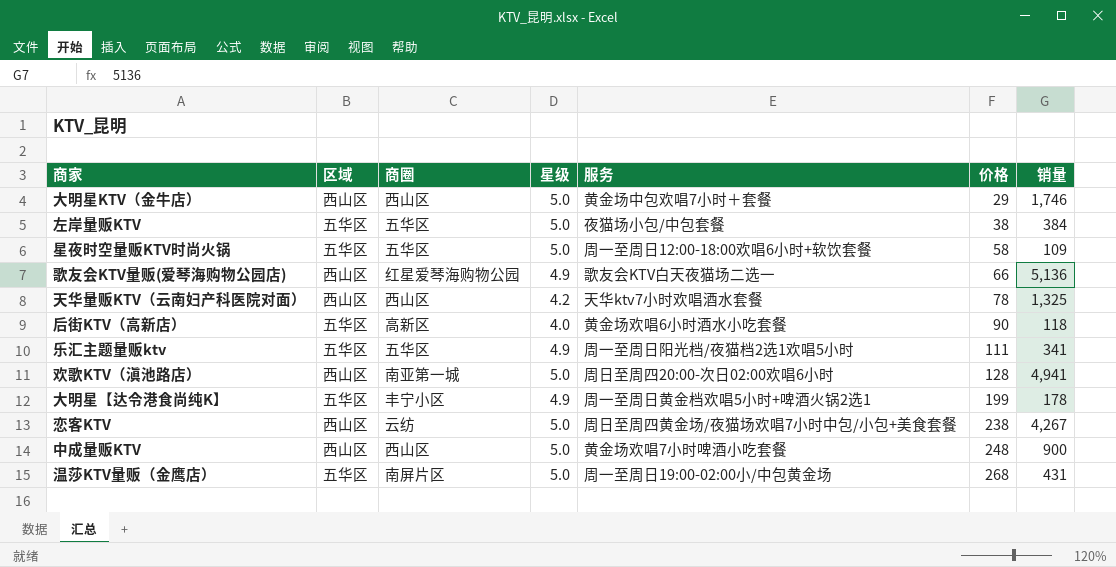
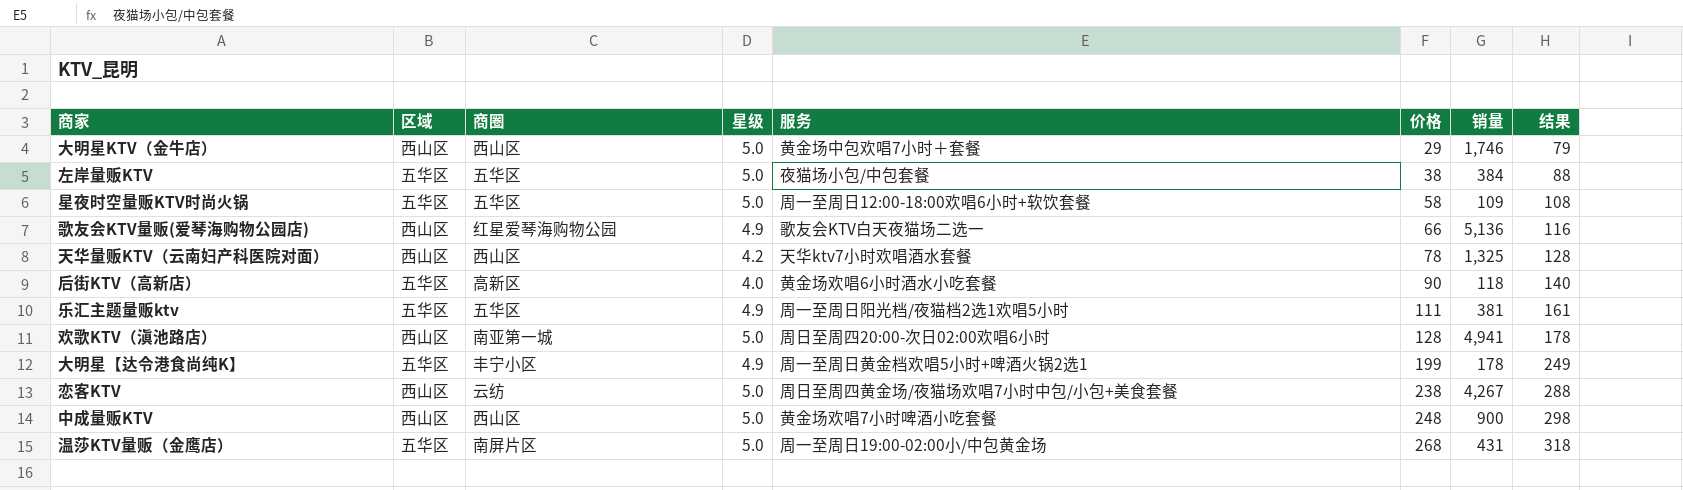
column 结果 | formula: none -> [价格] + 50
乐汇主题量贩ktv | 销量: 341 -> 381

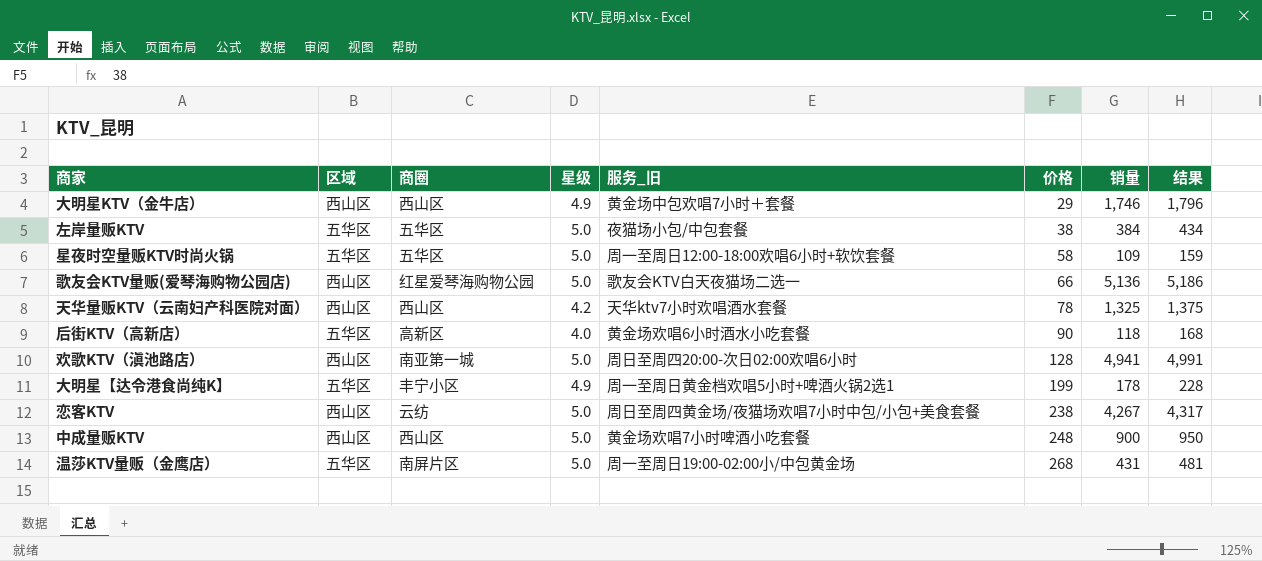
column name: 服务 -> 服务_旧
column 结果 | formula: [价格] + 50 -> [销量] + 50
row 乐汇主题量贩ktv: 五华区 | 五华区 | 4.9 | 周一至周日阳光档/夜猫档2选1欢唱5小时 | 111 | 381 | 161 -> none
大明星KTV（金牛店） | 星级: 5.0 -> 4.9
歌友会KTV量贩(爱琴海购物公园店) | 星级: 4.9 -> 5.0

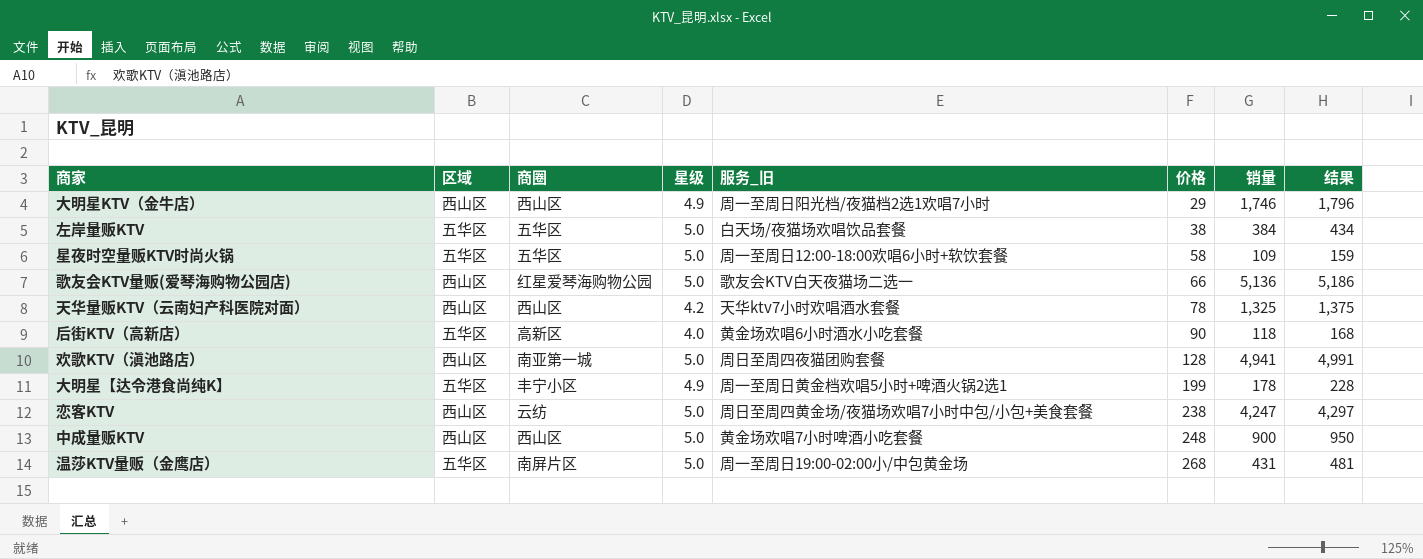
大明星KTV（金牛店） | 服务_旧: 黄金场中包欢唱7小时＋套餐 -> 周一至周日阳光档/夜猫档2选1欢唱7小时
左岸量贩KTV | 服务_旧: 夜猫场小包/中包套餐 -> 白天场/夜猫场欢唱饮品套餐
欢歌KTV（滇池路店） | 服务_旧: 周日至周四20:00-次日02:00欢唱6小时 -> 周日至周四夜猫团购套餐
恋客KTV | 销量: 4,267 -> 4,247
恋客KTV | 结果: 4,317 -> 4,297

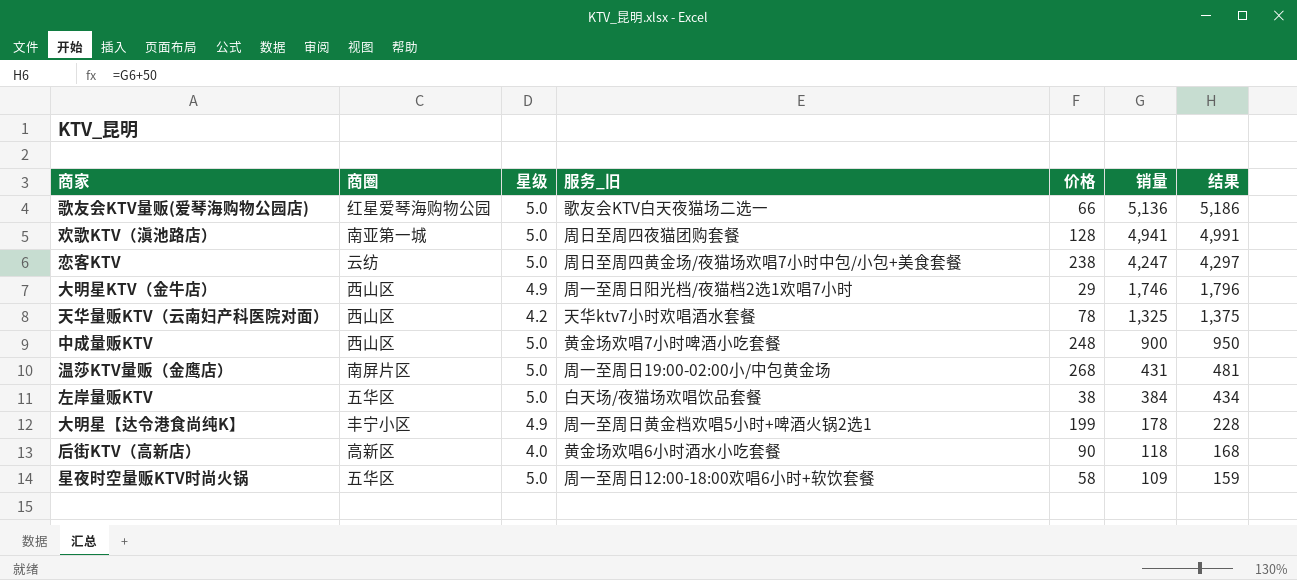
row order: 价格 ascending -> 销量 descending
column 区域 | position: 2 -> none

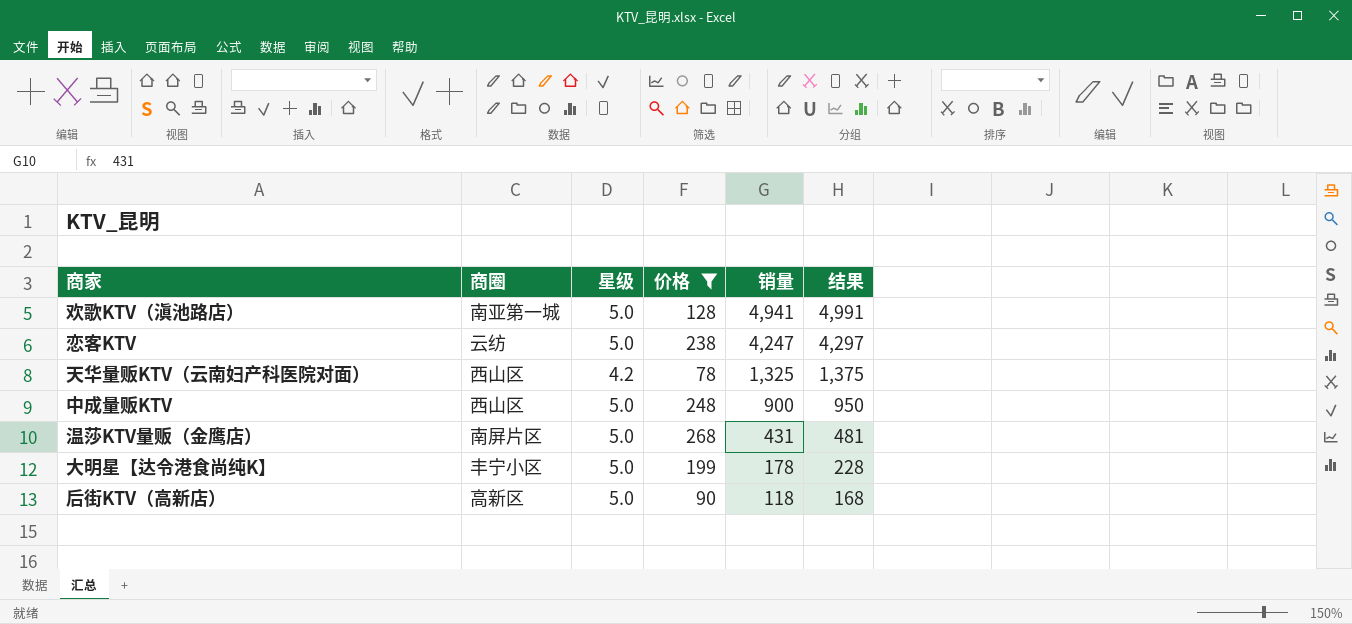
filter: none -> 价格 >= 78
column 服务_旧 | position: 4 -> none
大明星【达令港食尚纯K】 | 星级: 4.9 -> 5.0
后街KTV（高新店） | 星级: 4.0 -> 5.0

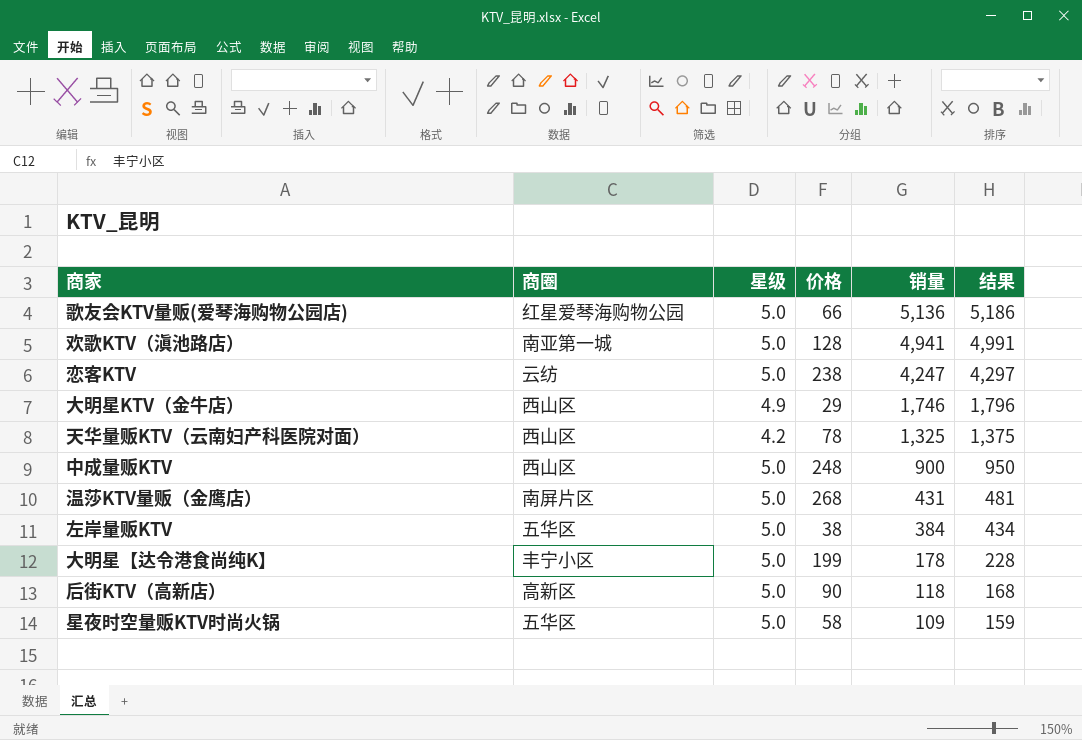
filter: 价格 >= 78 -> none

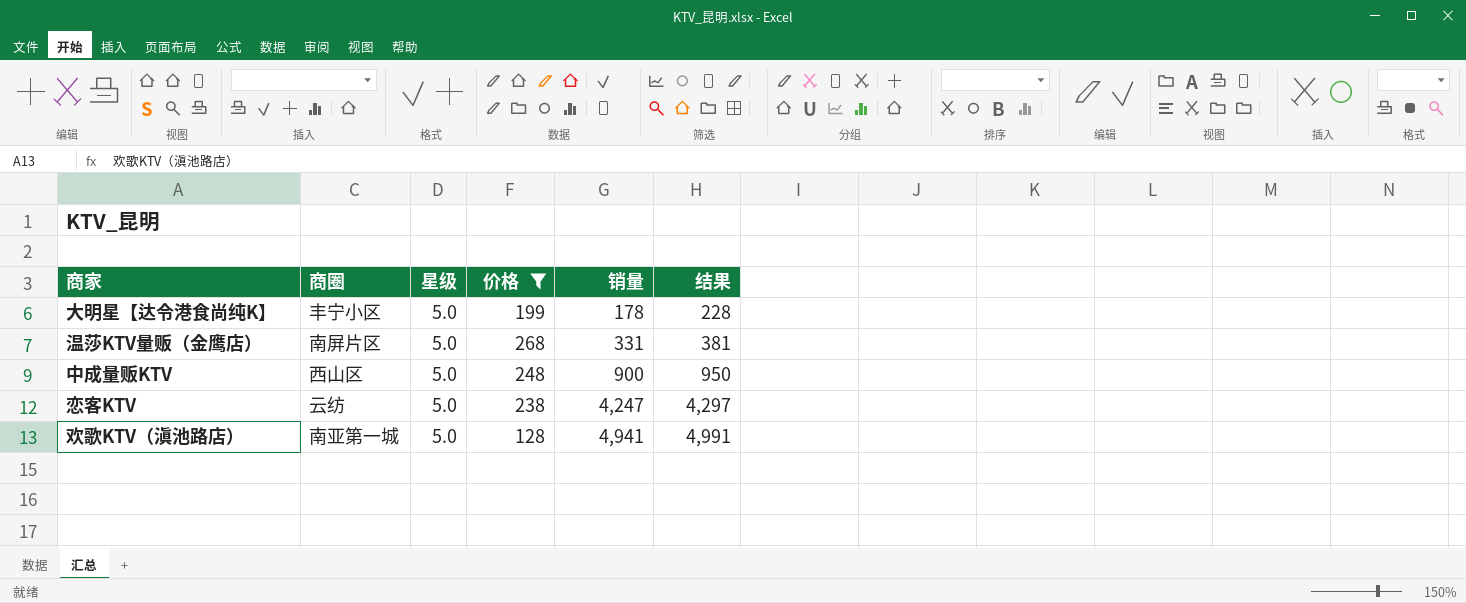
filter: none -> 价格 >= 128
row order: 销量 descending -> 销量 ascending
温莎KTV量贩（金鹰店） | 销量: 431 -> 331
温莎KTV量贩（金鹰店） | 结果: 481 -> 381

